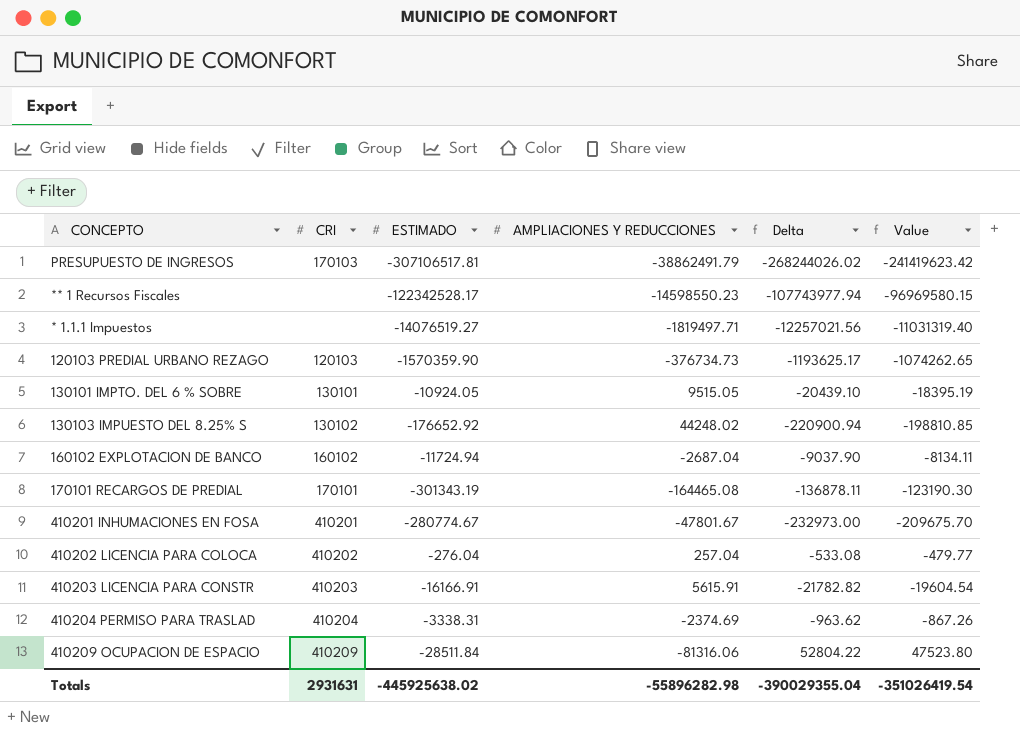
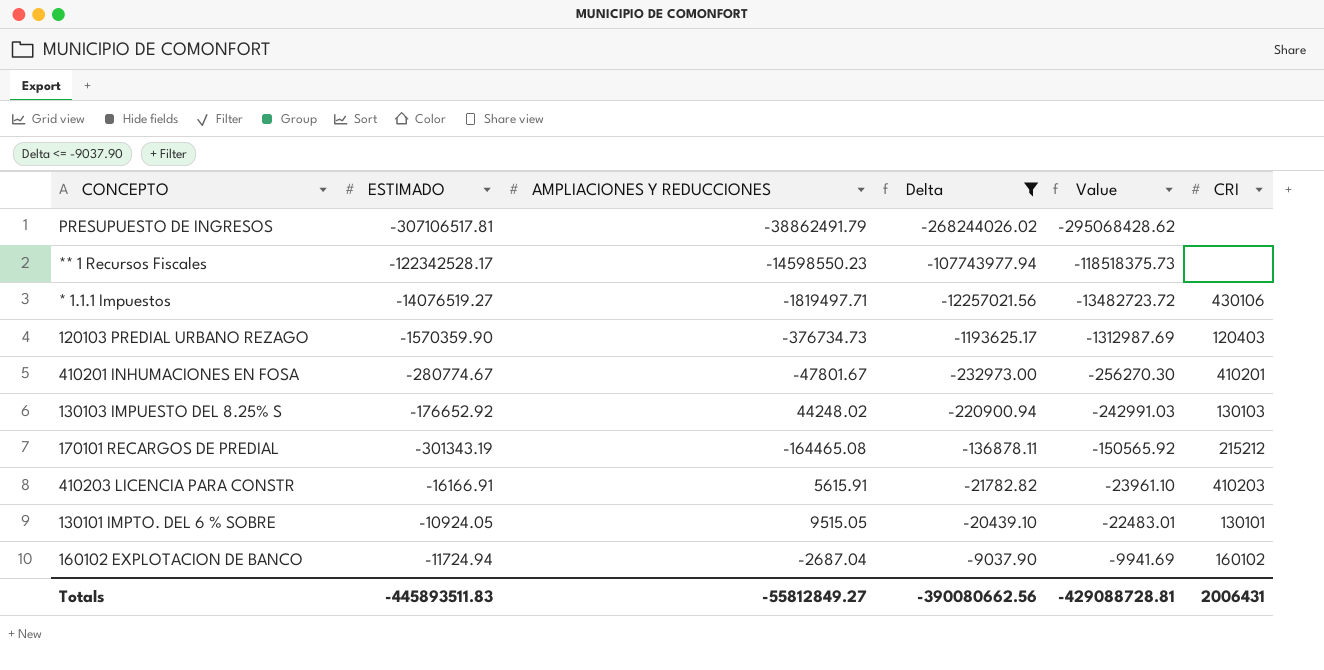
filter: none -> Delta <= -9037.90
row order: none -> Delta ascending
column Value | formula: [Delta] * 0.9 -> [Delta] * 1.1
column CRI | position: 2 -> 6
PRESUPUESTO DE INGRESOS | CRI: 170103 -> none
* 1.1.1 Impuestos | CRI: none -> 430106
120103 PREDIAL URBANO REZAGO | CRI: 120103 -> 120403
130103 IMPUESTO DEL 8.25% S | CRI: 130102 -> 130103
170101 RECARGOS DE PREDIAL | CRI: 170101 -> 215212
Totals | ESTIMADO: -445925638.02 -> -445893511.83
Totals | AMPLIACIONES Y REDUCCIONES: -55896282.98 -> -55812849.27
Totals | Delta: -390029355.04 -> -390080662.56
Totals | Value: -351026419.54 -> -429088728.81
Totals | CRI: 2931631 -> 2006431

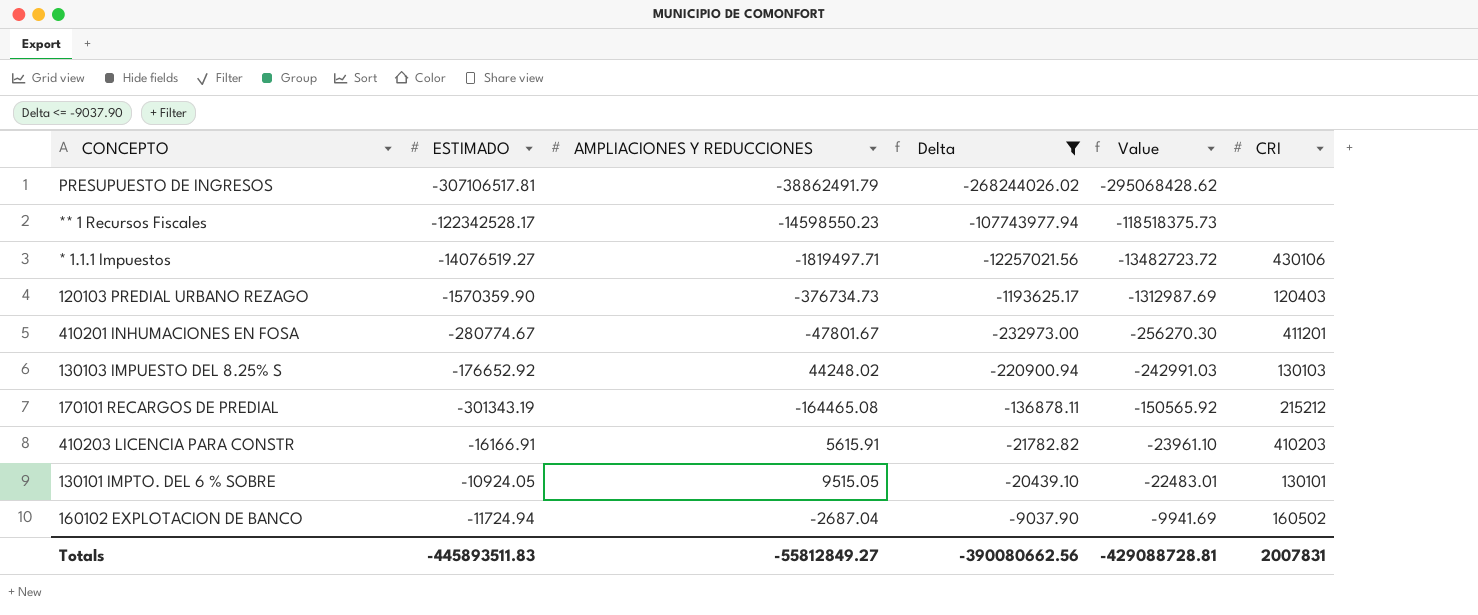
410201 INHUMACIONES EN FOSA | CRI: 410201 -> 411201
160102 EXPLOTACION DE BANCO | CRI: 160102 -> 160502
Totals | CRI: 2006431 -> 2007831

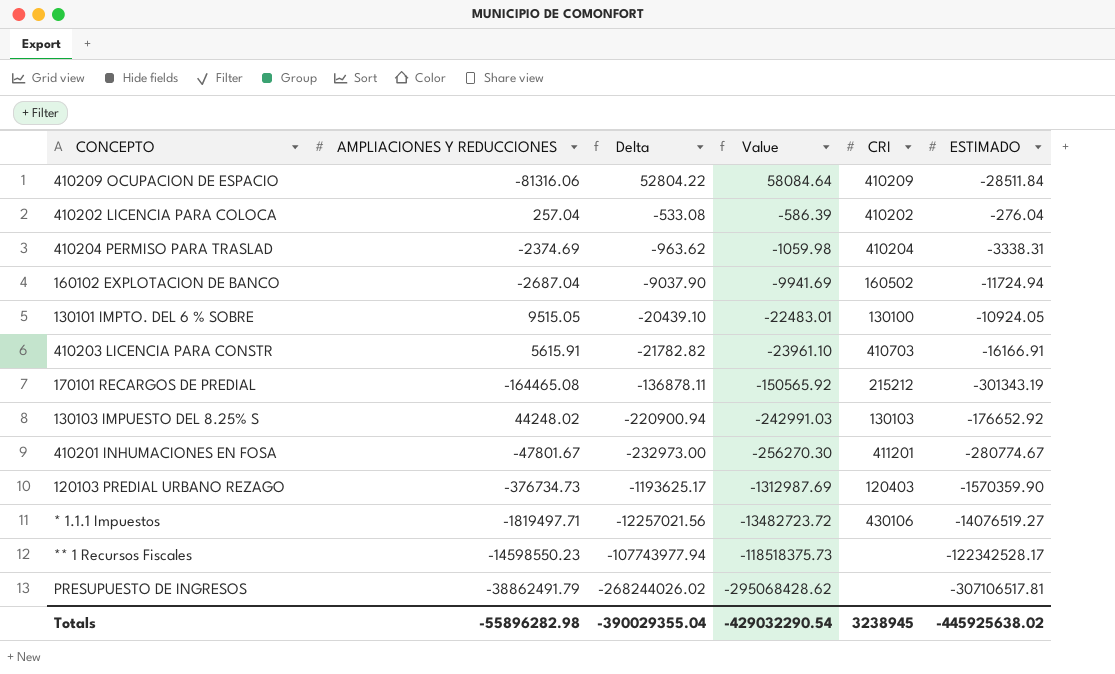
filter: Delta <= -9037.90 -> none
row order: Delta ascending -> Delta descending
column ESTIMADO | position: 2 -> 6
130101 IMPTO. DEL 6 % SOBRE | CRI: 130101 -> 130100
410203 LICENCIA PARA CONSTR | CRI: 410203 -> 410703
Totals | AMPLIACIONES Y REDUCCIONES: -55812849.27 -> -55896282.98
Totals | Delta: -390080662.56 -> -390029355.04
Totals | Value: -429088728.81 -> -429032290.54
Totals | CRI: 2007831 -> 3238945
Totals | ESTIMADO: -445893511.83 -> -445925638.02

